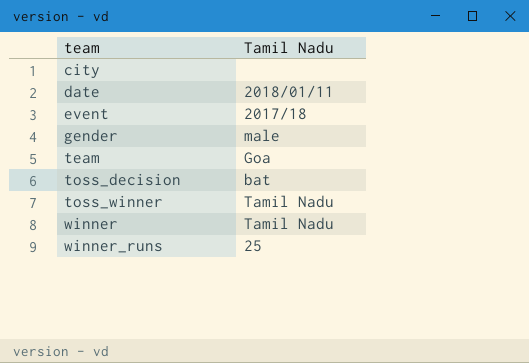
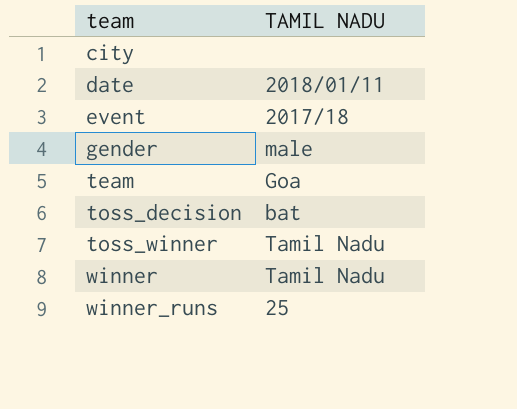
column name: Tamil Nadu -> TAMIL NADU

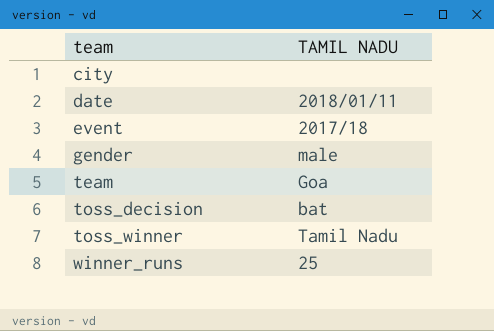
row winner: Tamil Nadu -> none

